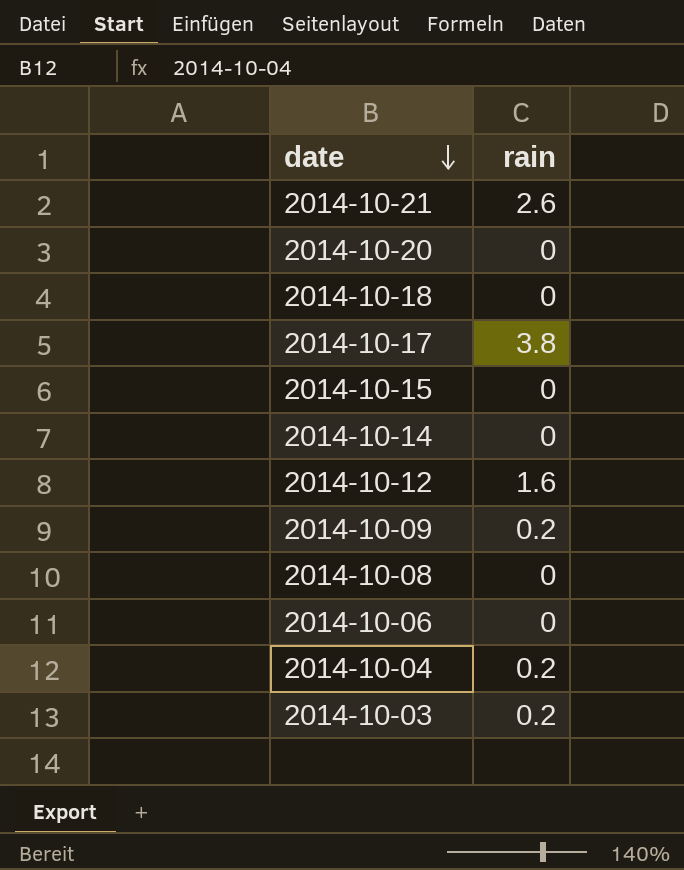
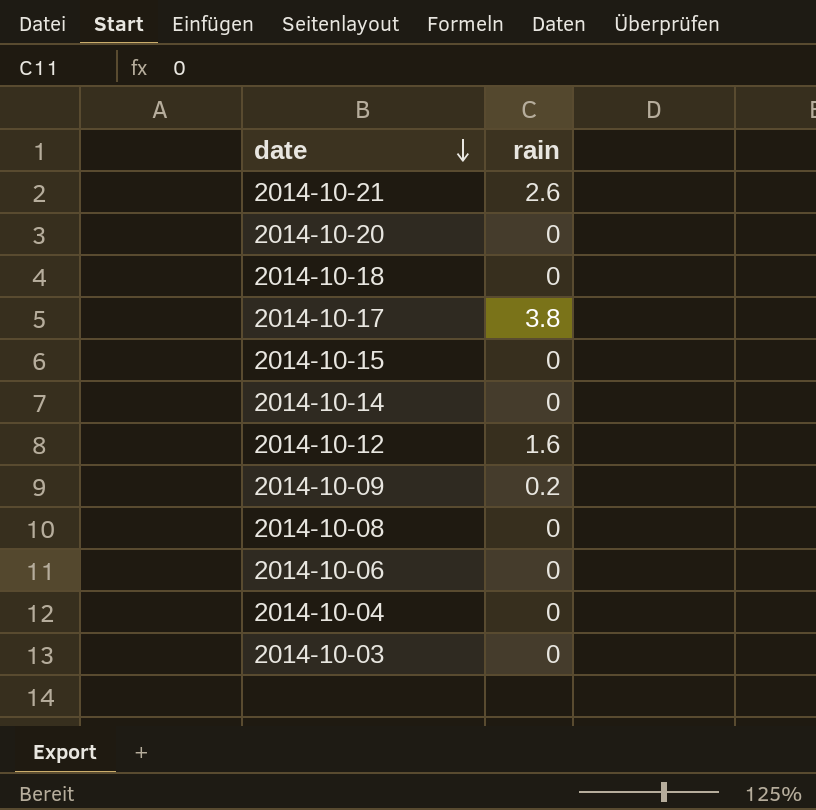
2014-10-04 | rain: 0.2 -> 0
2014-10-03 | rain: 0.2 -> 0

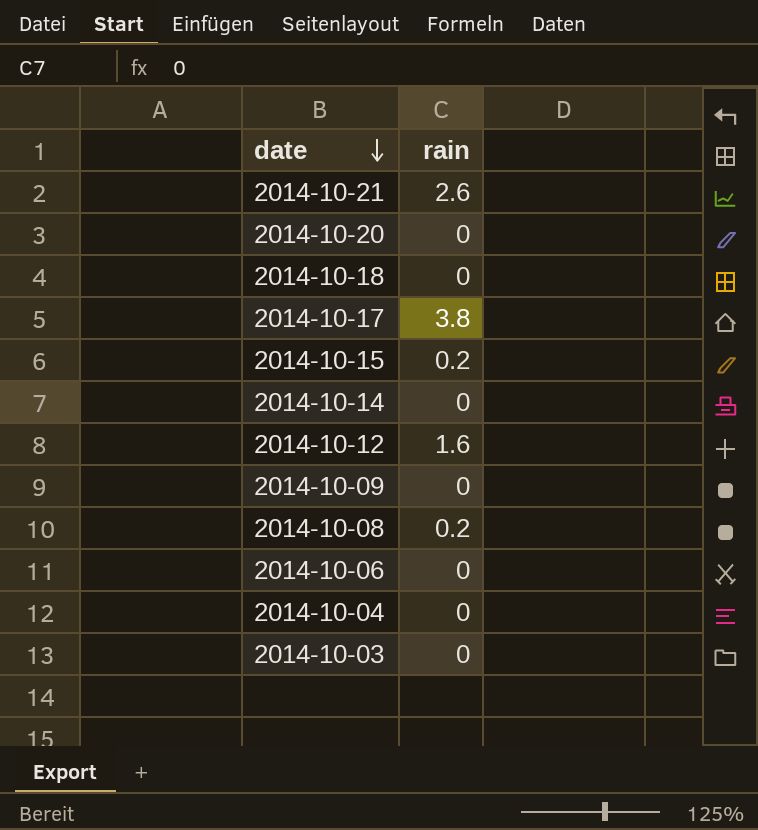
2014-10-15 | rain: 0 -> 0.2
2014-10-09 | rain: 0.2 -> 0
2014-10-08 | rain: 0 -> 0.2

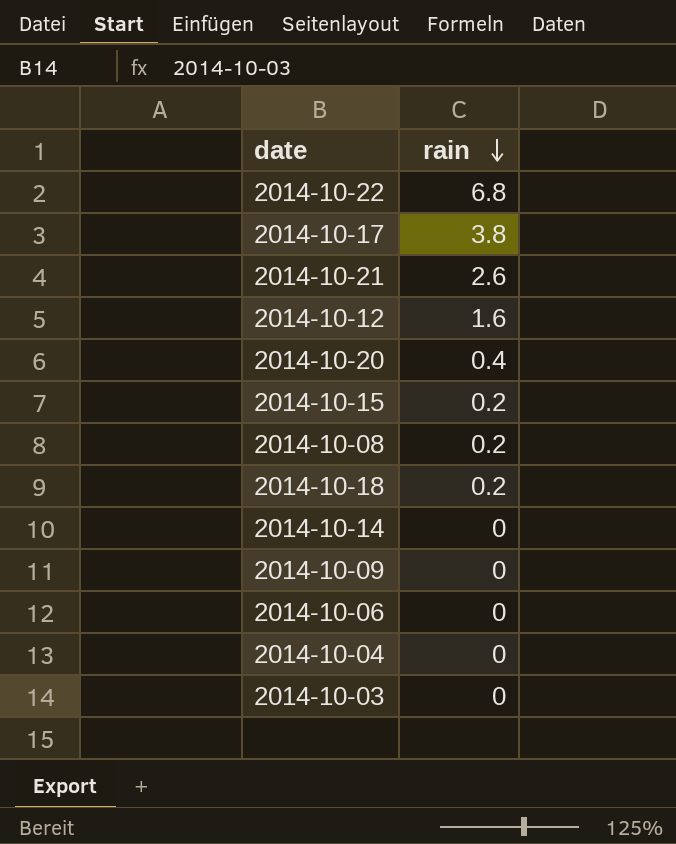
row order: date descending -> rain descending
row 2014-10-22: none -> 6.8
2014-10-20 | rain: 0 -> 0.4
2014-10-18 | rain: 0 -> 0.2

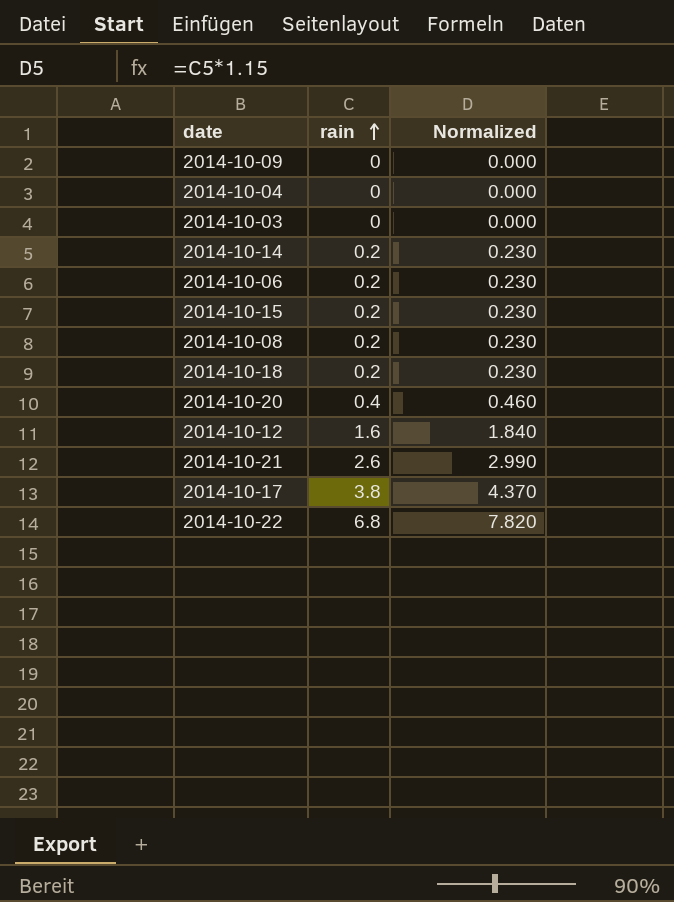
row order: rain descending -> rain ascending
column Normalized | formula: none -> [rain] * 1.15
2014-10-14 | rain: 0 -> 0.2
2014-10-06 | rain: 0 -> 0.2

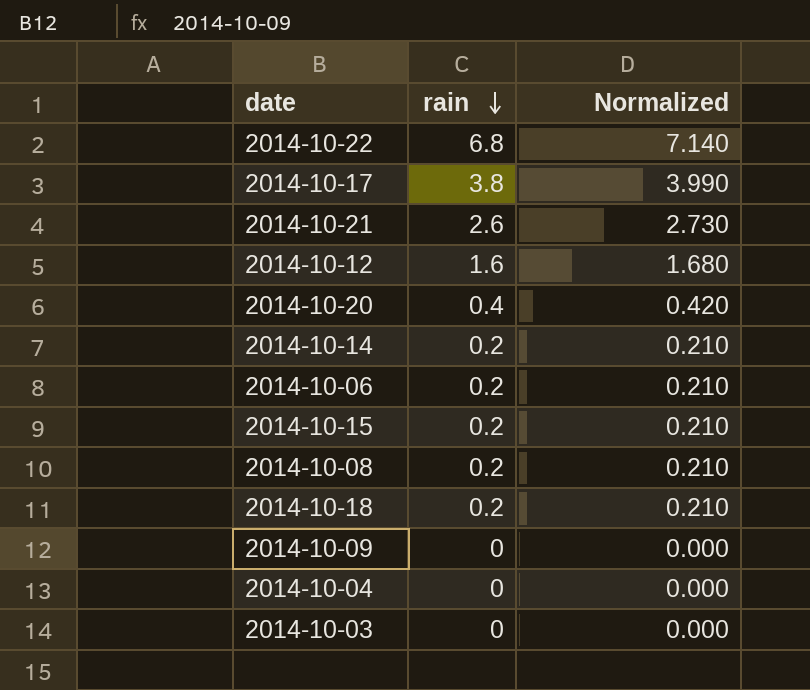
row order: rain ascending -> rain descending
column Normalized | formula: [rain] * 1.15 -> [rain] * 1.05

